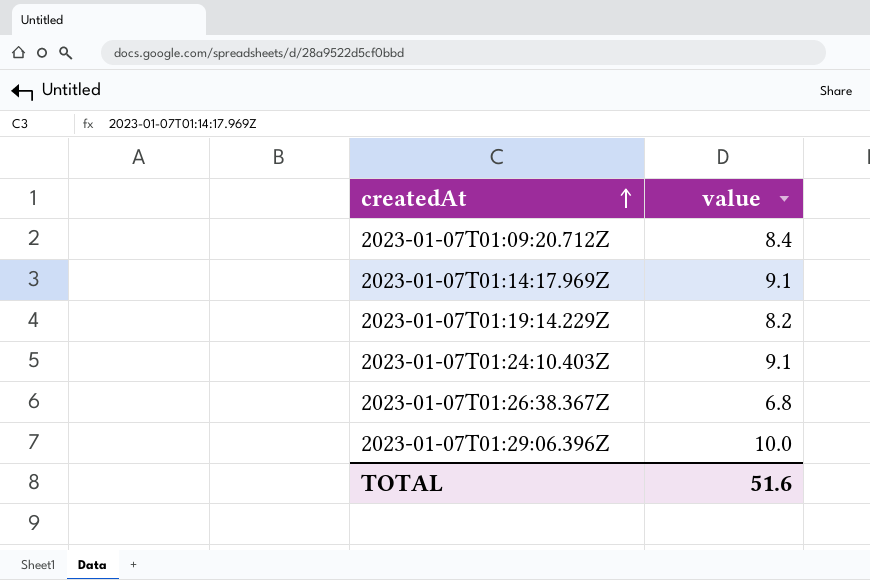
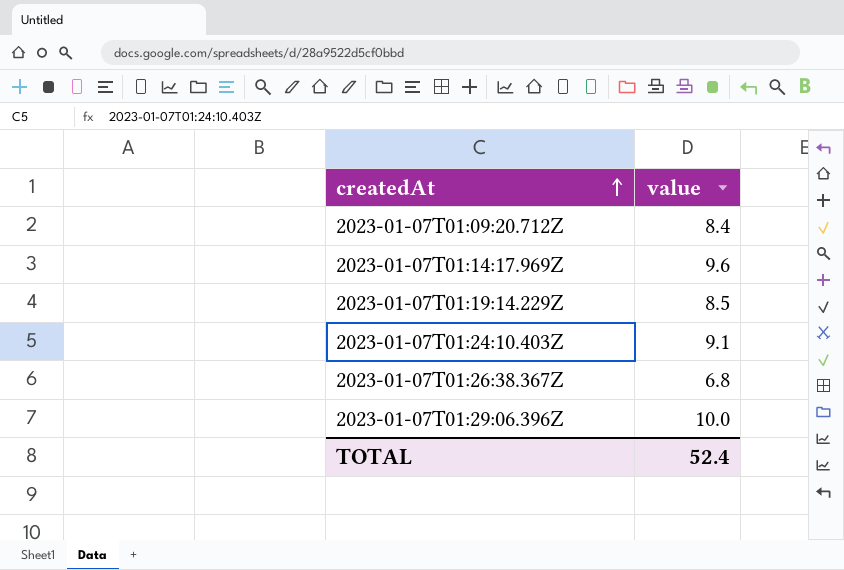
2023-01-07T01:14:17.969Z | value: 9.1 -> 9.6
2023-01-07T01:19:14.229Z | value: 8.2 -> 8.5
TOTAL | value: 51.6 -> 52.4

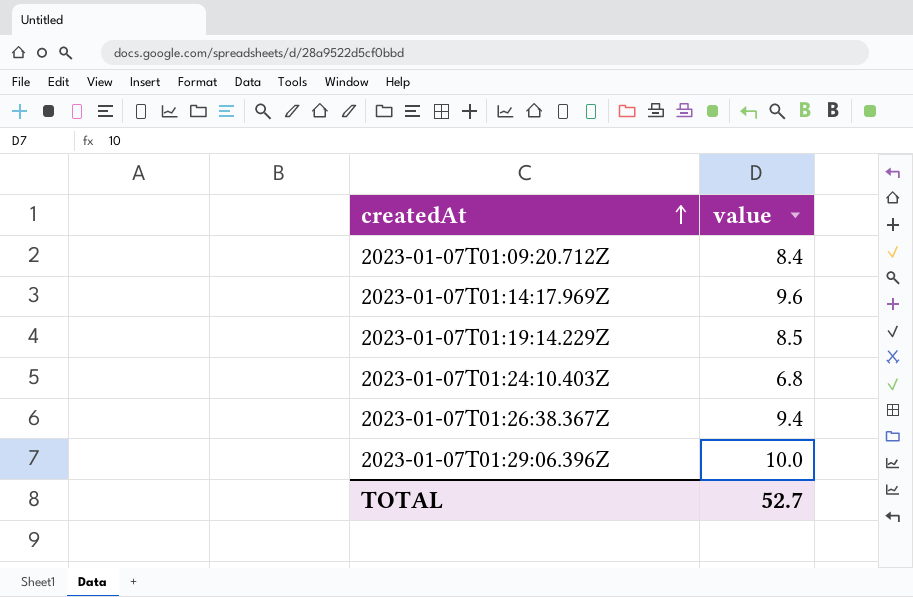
2023-01-07T01:24:10.403Z | value: 9.1 -> 6.8
2023-01-07T01:26:38.367Z | value: 6.8 -> 9.4
TOTAL | value: 52.4 -> 52.7

